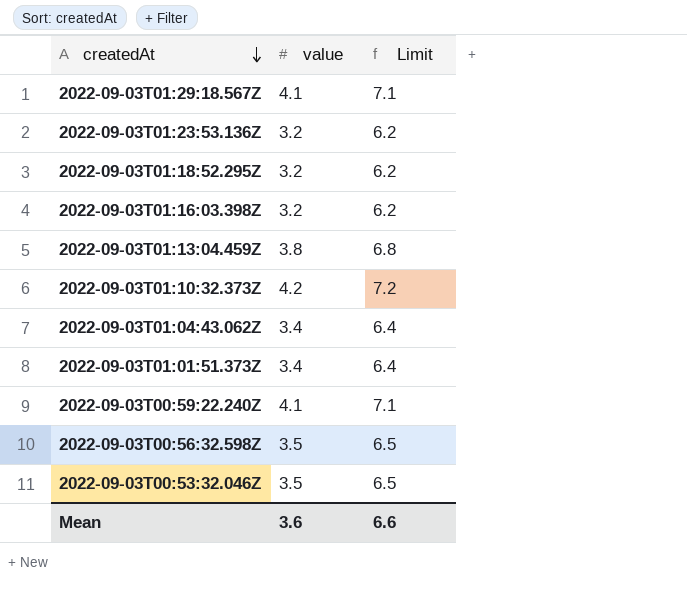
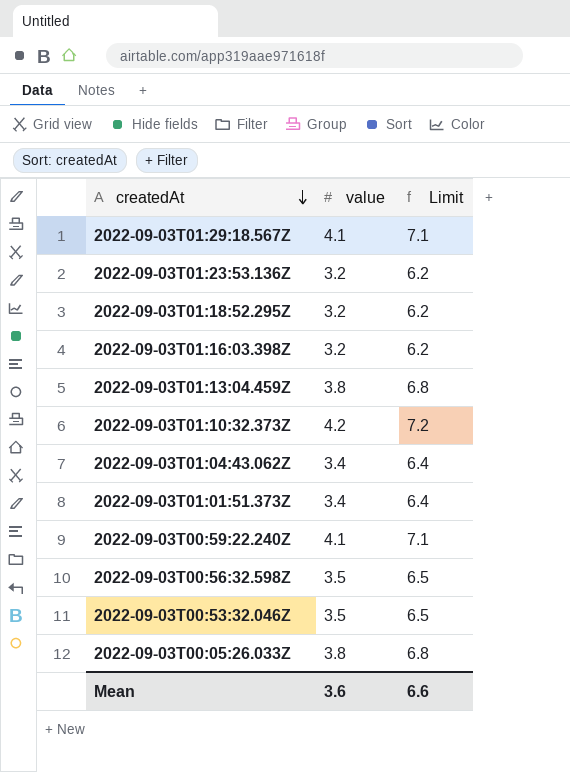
row 2022-09-03T00:05:26.033Z: none -> 3.8 | 6.8

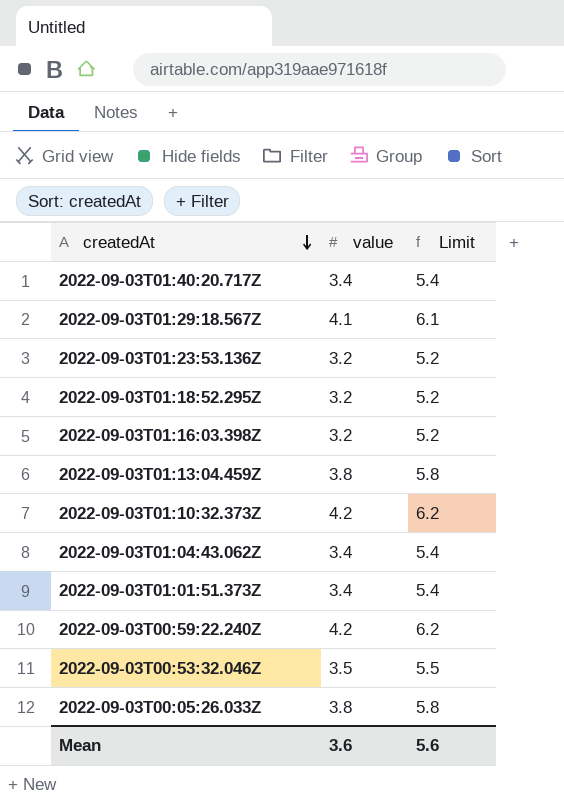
column Limit | formula: [value] + 3 -> [value] + 2
row 2022-09-03T00:56:32.598Z: 3.5 | 6.5 -> none
row 2022-09-03T01:40:20.717Z: none -> 3.4 | 5.4
2022-09-03T00:59:22.240Z | value: 4.1 -> 4.2
Mean | Limit: 6.6 -> 5.6

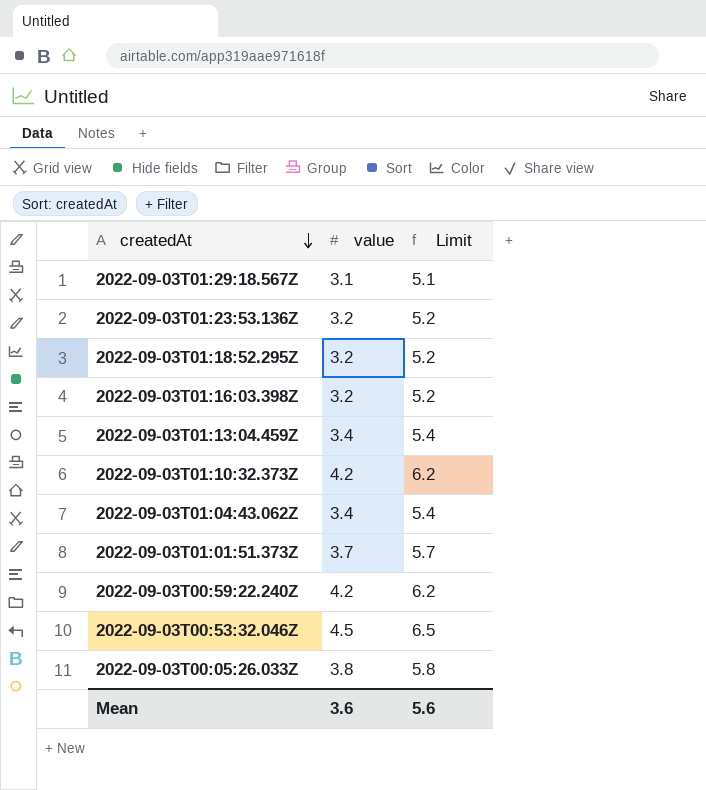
row 2022-09-03T01:40:20.717Z: 3.4 | 5.4 -> none
2022-09-03T01:29:18.567Z | value: 4.1 -> 3.1
2022-09-03T01:29:18.567Z | Limit: 6.1 -> 5.1
2022-09-03T01:13:04.459Z | value: 3.8 -> 3.4
2022-09-03T01:13:04.459Z | Limit: 5.8 -> 5.4
2022-09-03T01:01:51.373Z | value: 3.4 -> 3.7
2022-09-03T01:01:51.373Z | Limit: 5.4 -> 5.7
2022-09-03T00:53:32.046Z | value: 3.5 -> 4.5
2022-09-03T00:53:32.046Z | Limit: 5.5 -> 6.5

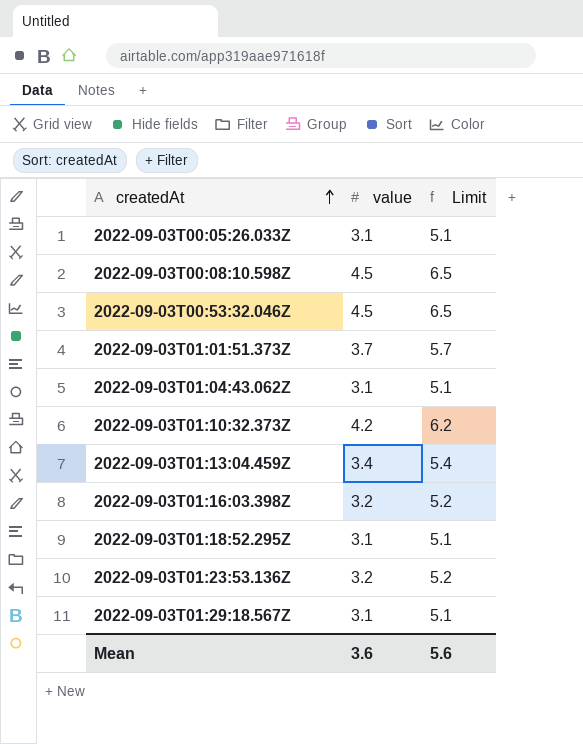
row order: createdAt descending -> createdAt ascending
row 2022-09-03T00:59:22.240Z: 4.2 | 6.2 -> none
2022-09-03T00:05:26.033Z | value: 3.8 -> 3.1
2022-09-03T00:05:26.033Z | Limit: 5.8 -> 5.1
row 2022-09-03T00:08:10.598Z: none -> 4.5 | 6.5
2022-09-03T01:04:43.062Z | value: 3.4 -> 3.1
2022-09-03T01:04:43.062Z | Limit: 5.4 -> 5.1
2022-09-03T01:18:52.295Z | value: 3.2 -> 3.1
2022-09-03T01:18:52.295Z | Limit: 5.2 -> 5.1

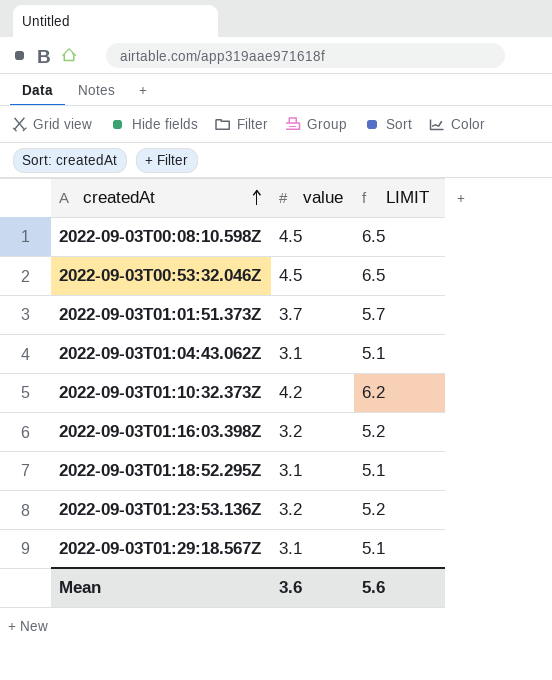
column name: Limit -> LIMIT
row 2022-09-03T00:05:26.033Z: 3.1 | 5.1 -> none
row 2022-09-03T01:13:04.459Z: 3.4 | 5.4 -> none

